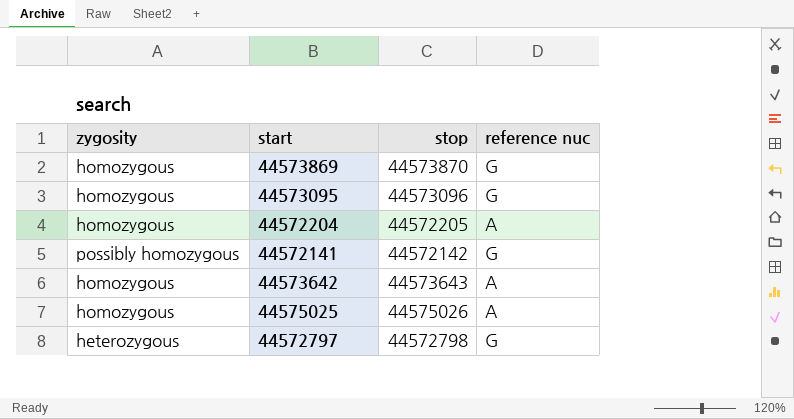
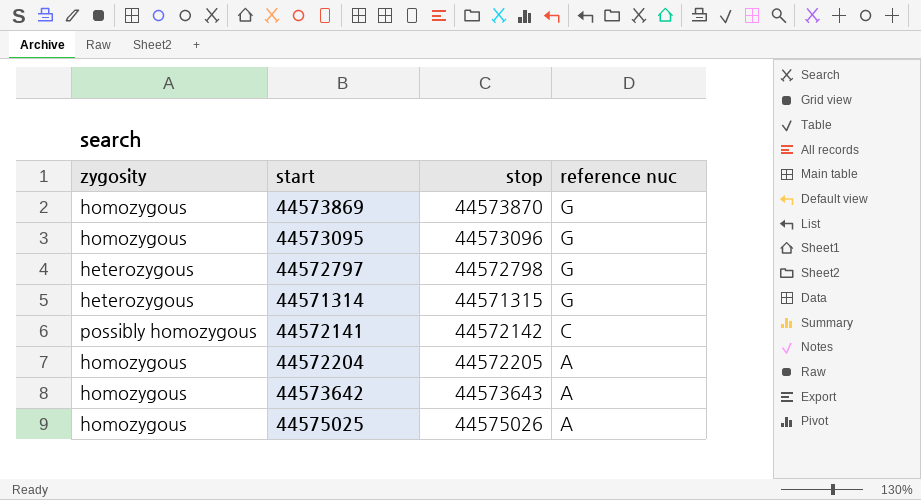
row order: none -> reference nuc descending
row 44571314: none -> heterozygous | 44571315 | G
44572141 | reference nuc: G -> C

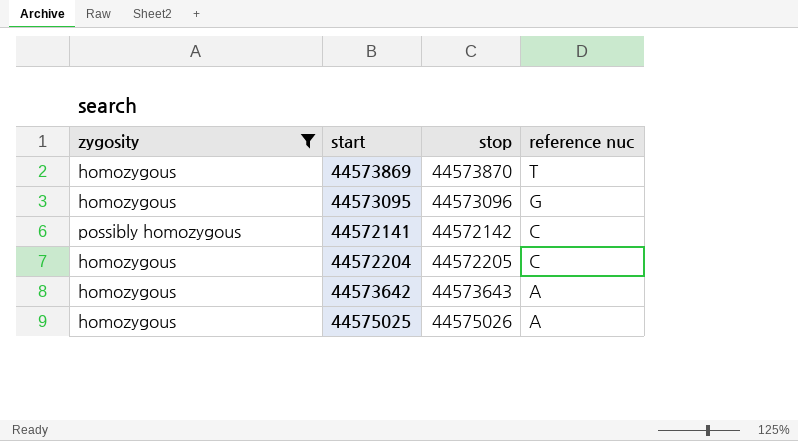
filter: none -> zygosity != heterozygous
44573869 | reference nuc: G -> T
44572204 | reference nuc: A -> C

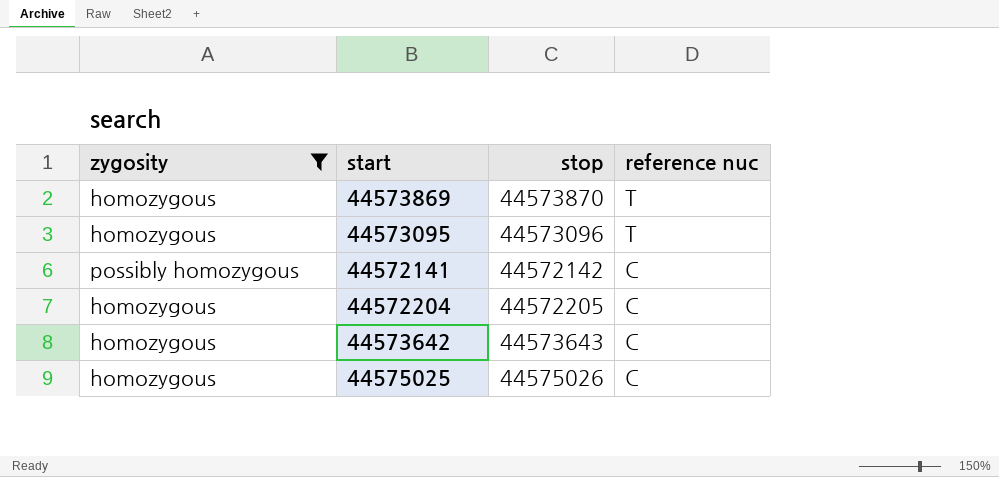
44573095 | reference nuc: G -> T
44573642 | reference nuc: A -> C
44575025 | reference nuc: A -> C

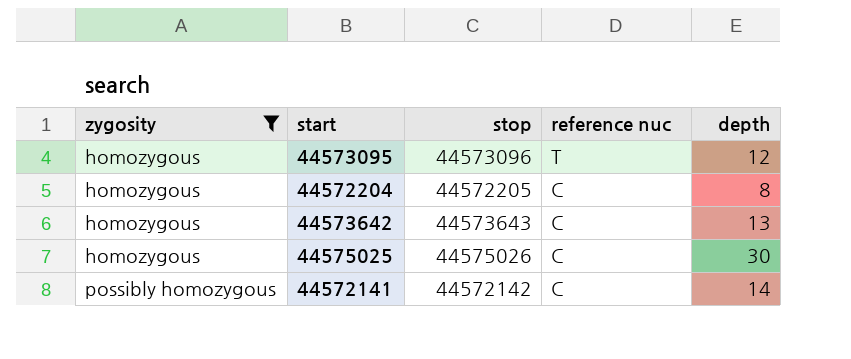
row order: reference nuc descending -> zygosity ascending
column depth | position: none -> 5
row 44573869: homozygous | 44573870 | T -> none

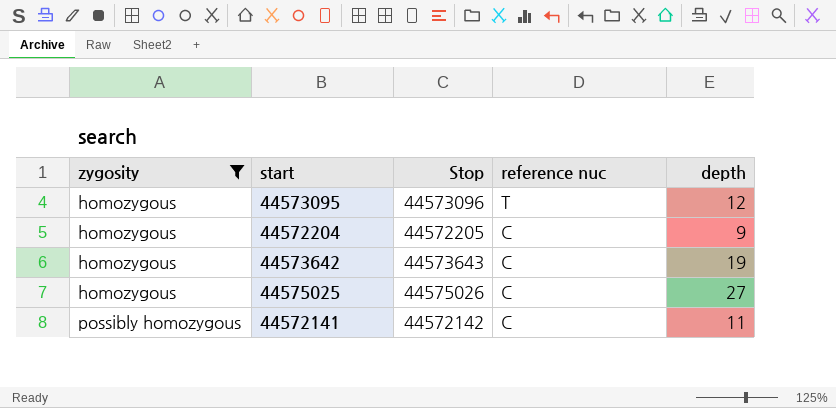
column name: stop -> Stop
44572204 | depth: 8 -> 9
44573642 | depth: 13 -> 19
44575025 | depth: 30 -> 27
44572141 | depth: 14 -> 11

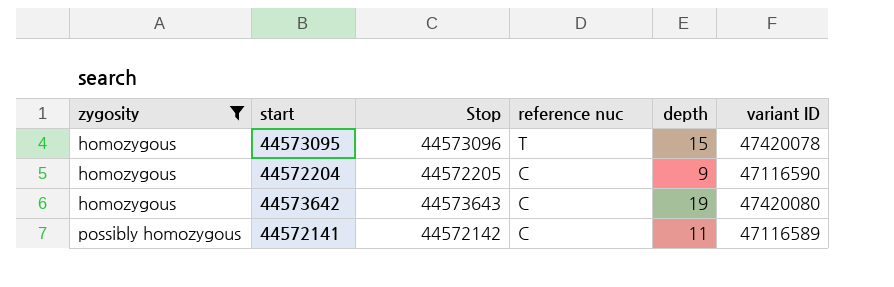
column variant ID | position: none -> 6
row 44575025: homozygous | 44575026 | C | 27 -> none
44573095 | depth: 12 -> 15

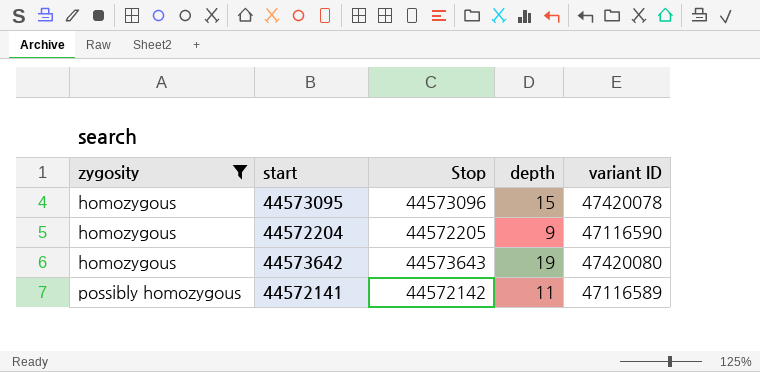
column reference nuc | position: 4 -> none

